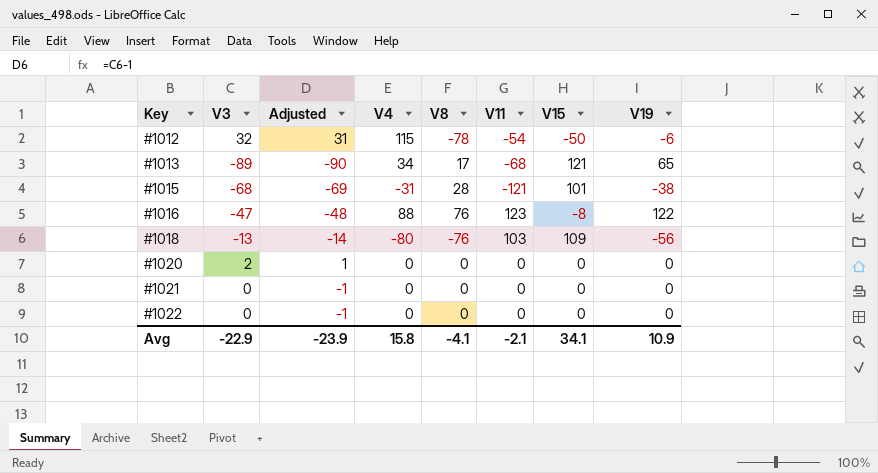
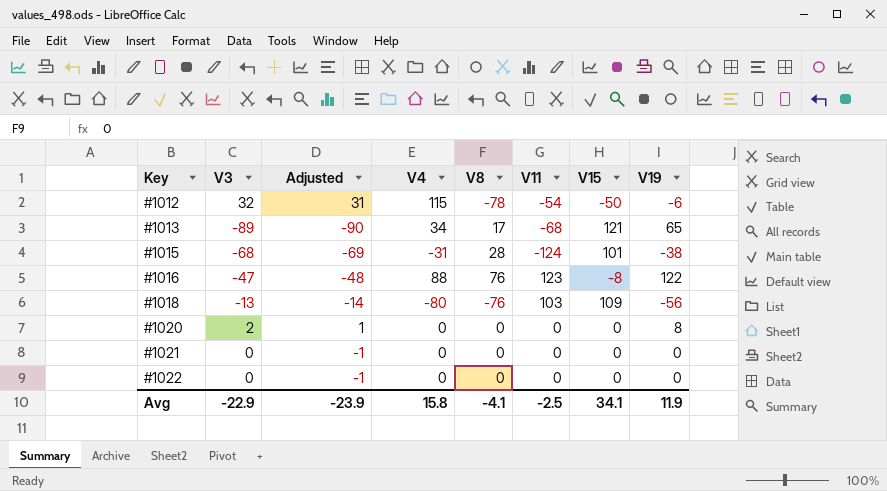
#1015 | V11: -121 -> -124
#1020 | V19: 0 -> 8
Avg | V11: -2.1 -> -2.5
Avg | V19: 10.9 -> 11.9

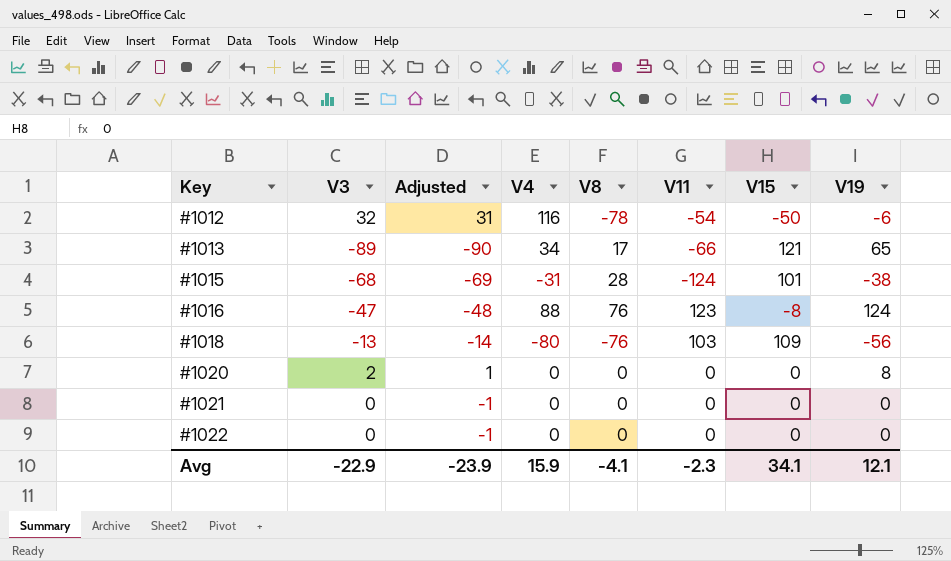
#1012 | V4: 115 -> 116
#1013 | V11: -68 -> -66
#1016 | V19: 122 -> 124
Avg | V4: 15.8 -> 15.9
Avg | V11: -2.5 -> -2.3
Avg | V19: 11.9 -> 12.1

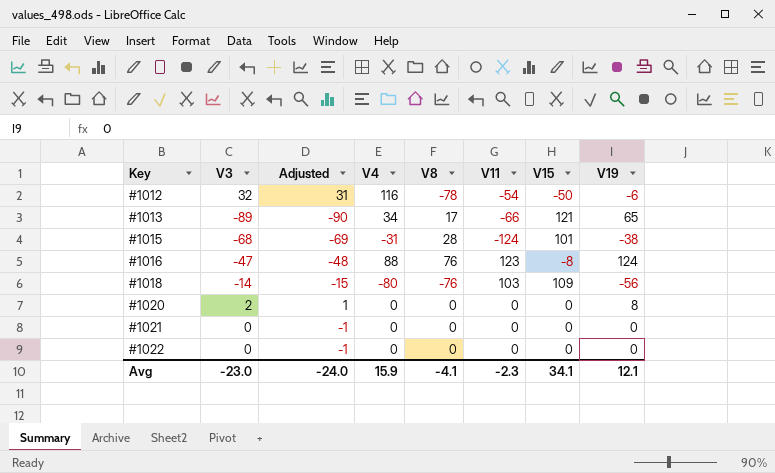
#1018 | V3: -13 -> -14
#1018 | Adjusted: -14 -> -15
Avg | V3: -22.9 -> -23.0
Avg | Adjusted: -23.9 -> -24.0

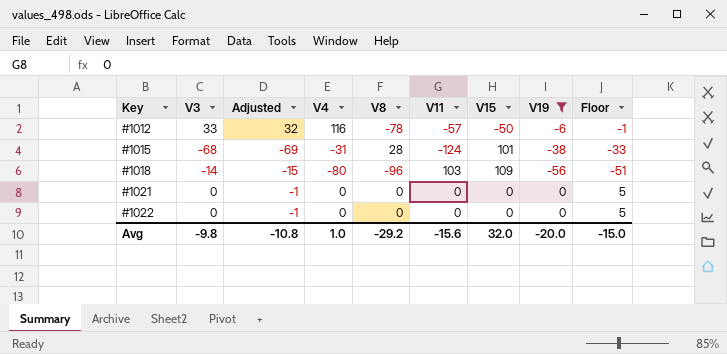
filter: none -> V19 <= 0
column Floor | formula: none -> [V19] + 5
#1012 | V3: 32 -> 33
#1012 | Adjusted: 31 -> 32
#1012 | V11: -54 -> -57
#1018 | V8: -76 -> -96
Avg | V3: -23.0 -> -9.8
Avg | Adjusted: -24.0 -> -10.8
Avg | V4: 15.9 -> 1.0
Avg | V8: -4.1 -> -29.2
Avg | V11: -2.3 -> -15.6
Avg | V15: 34.1 -> 32.0
Avg | V19: 12.1 -> -20.0

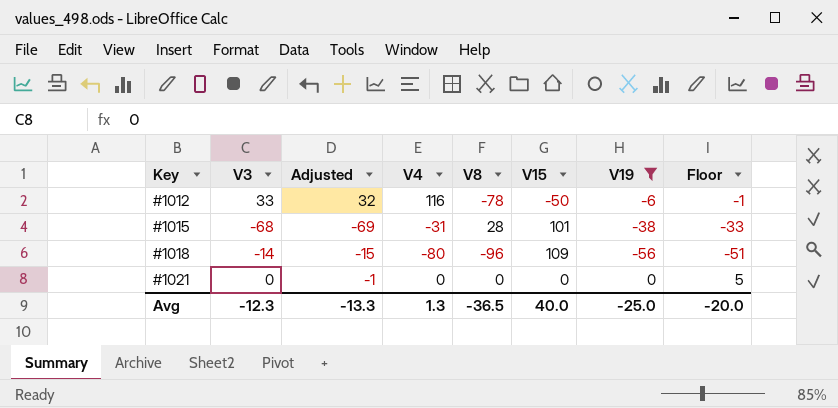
column V11 | position: 6 -> none
row #1022: 0 | -1 | 0 | 0 | 0 | 0 | 0 | 5 -> none
Avg | V3: -9.8 -> -12.3
Avg | Adjusted: -10.8 -> -13.3
Avg | V4: 1.0 -> 1.3
Avg | V8: -29.2 -> -36.5
Avg | V15: 32.0 -> 40.0
Avg | V19: -20.0 -> -25.0
Avg | Floor: -15.0 -> -20.0

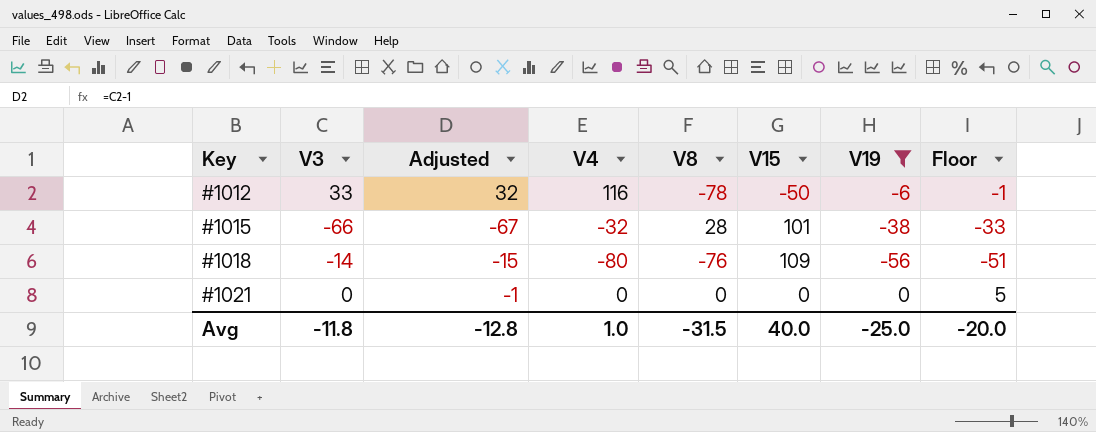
#1015 | V3: -68 -> -66
#1015 | Adjusted: -69 -> -67
#1015 | V4: -31 -> -32
#1018 | V8: -96 -> -76
Avg | V3: -12.3 -> -11.8
Avg | Adjusted: -13.3 -> -12.8
Avg | V4: 1.3 -> 1.0
Avg | V8: -36.5 -> -31.5

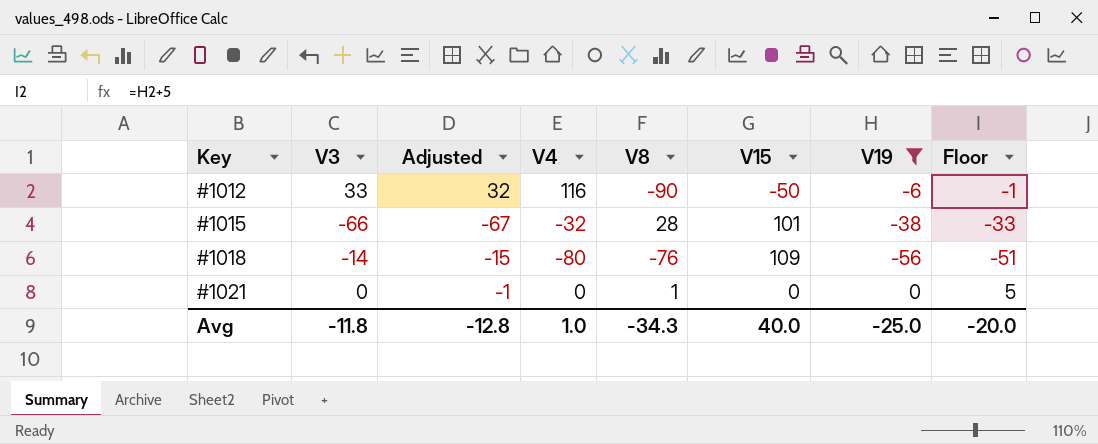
#1012 | V8: -78 -> -90
#1021 | V8: 0 -> 1
Avg | V8: -31.5 -> -34.3

